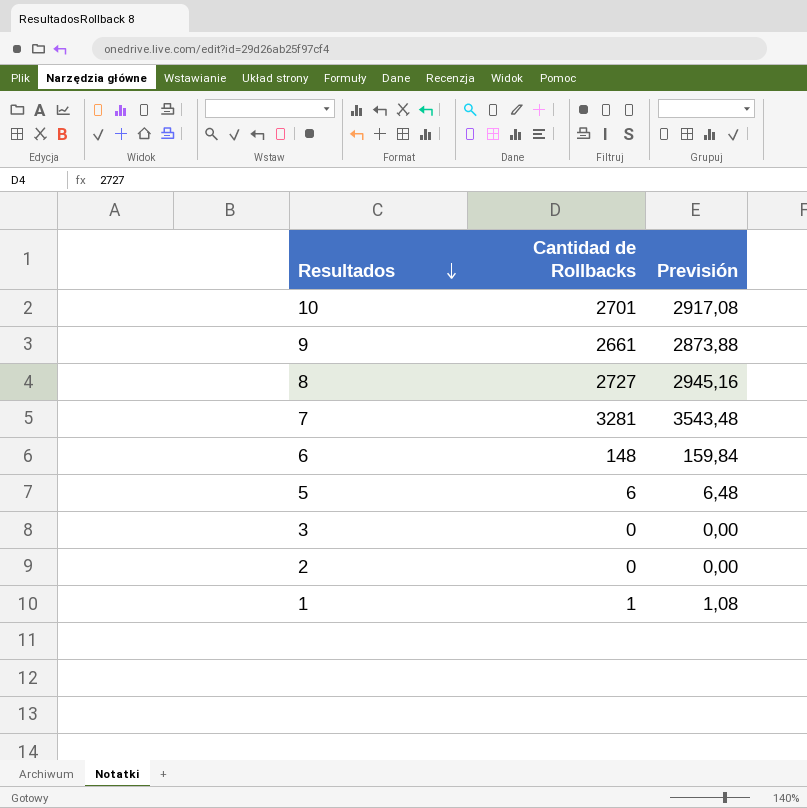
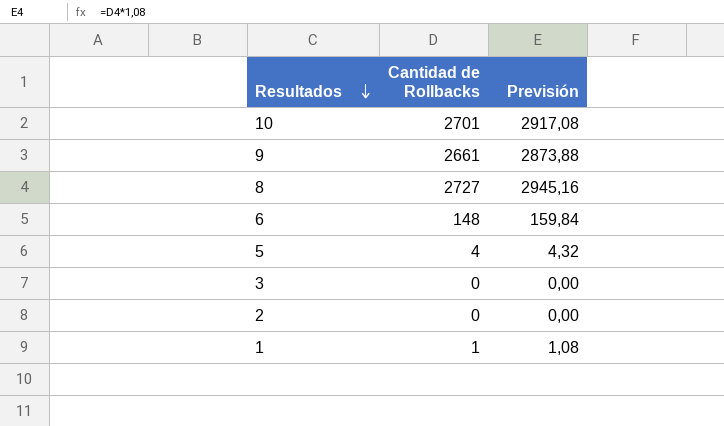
row 7: 3281 | 3543,48 -> none
5 | Cantidad de Rollbacks: 6 -> 4
5 | Previsión: 6,48 -> 4,32

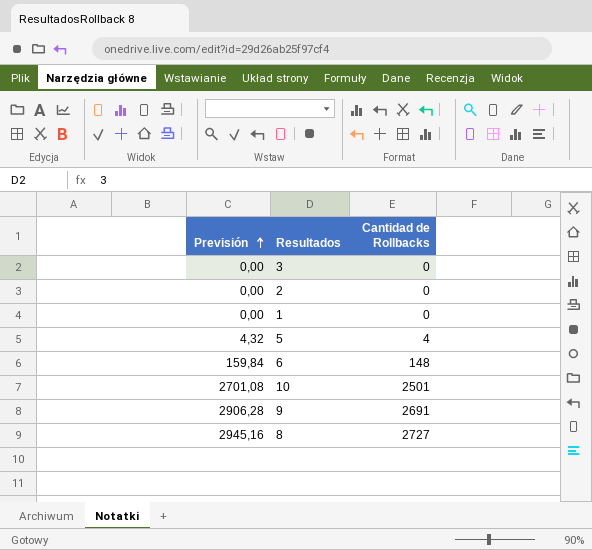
row order: Resultados descending -> Previsión ascending
column Previsión | position: 3 -> 1
1 | Previsión: 1,08 -> 0,00
1 | Cantidad de Rollbacks: 1 -> 0
10 | Previsión: 2917,08 -> 2701,08
10 | Cantidad de Rollbacks: 2701 -> 2501
9 | Previsión: 2873,88 -> 2906,28
9 | Cantidad de Rollbacks: 2661 -> 2691

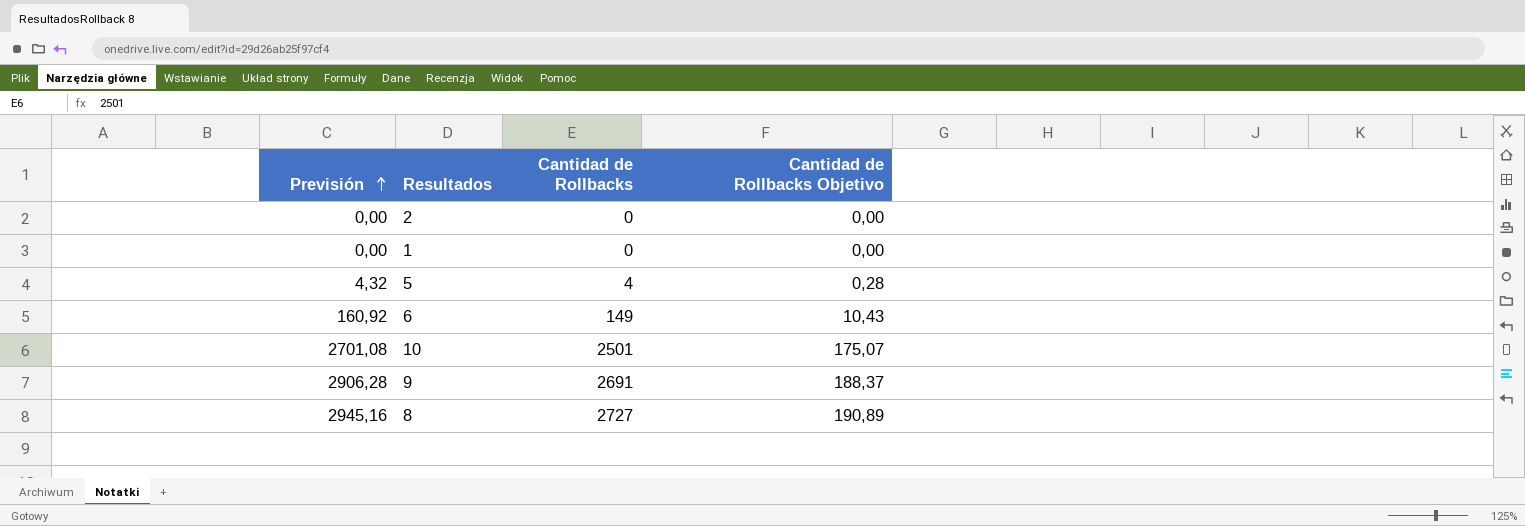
column Cantidad de Rollbacks Objetivo | formula: none -> [Cantidad de Rollbacks] * 0,07
row 3: 0,00 | 0 -> none
6 | Previsión: 159,84 -> 160,92
6 | Cantidad de Rollbacks: 148 -> 149

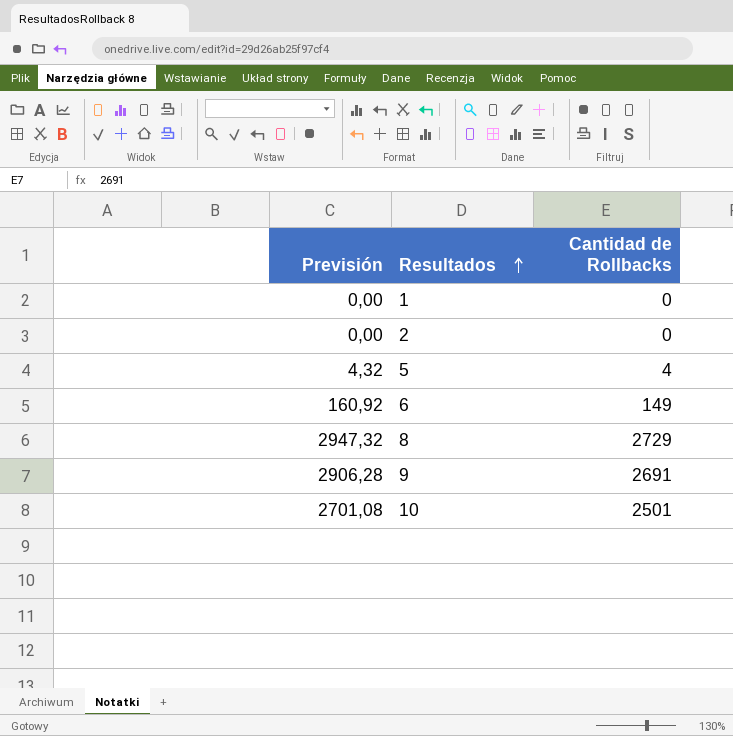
row order: Previsión ascending -> Resultados ascending
column Cantidad de Rollbacks Objetivo | formula: [Cantidad de Rollbacks] * 0,07 -> none
8 | Previsión: 2945,16 -> 2947,32
8 | Cantidad de Rollbacks: 2727 -> 2729

